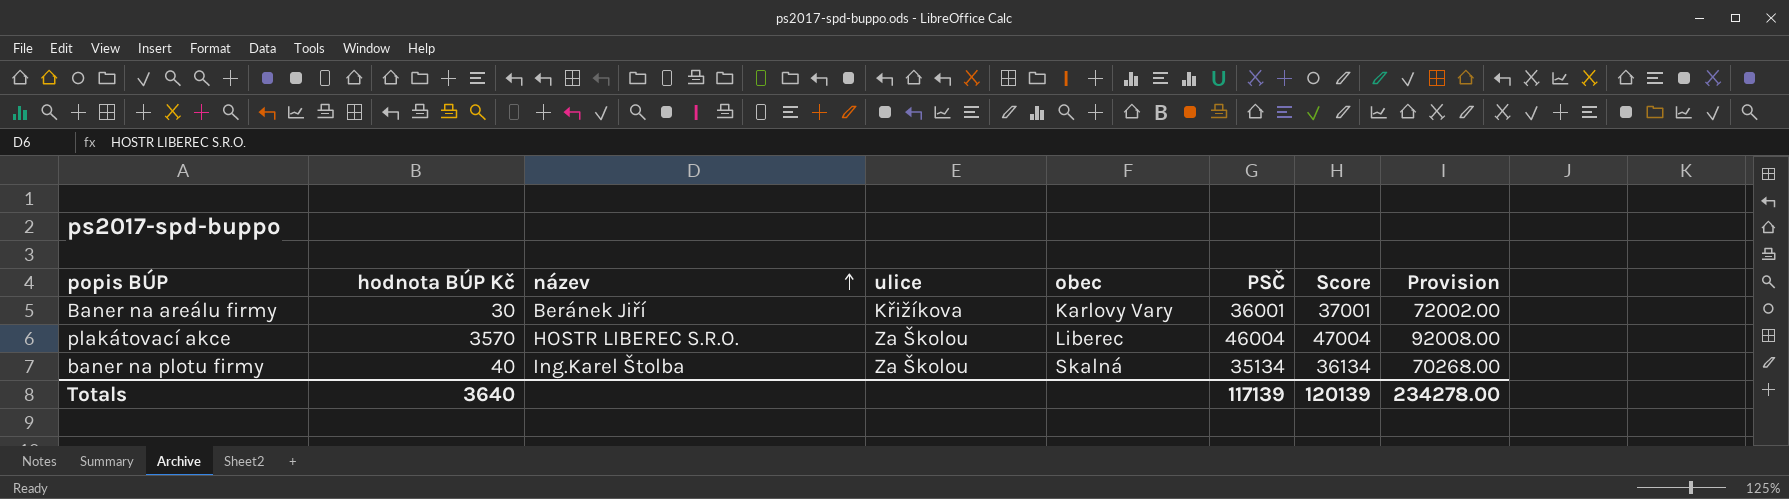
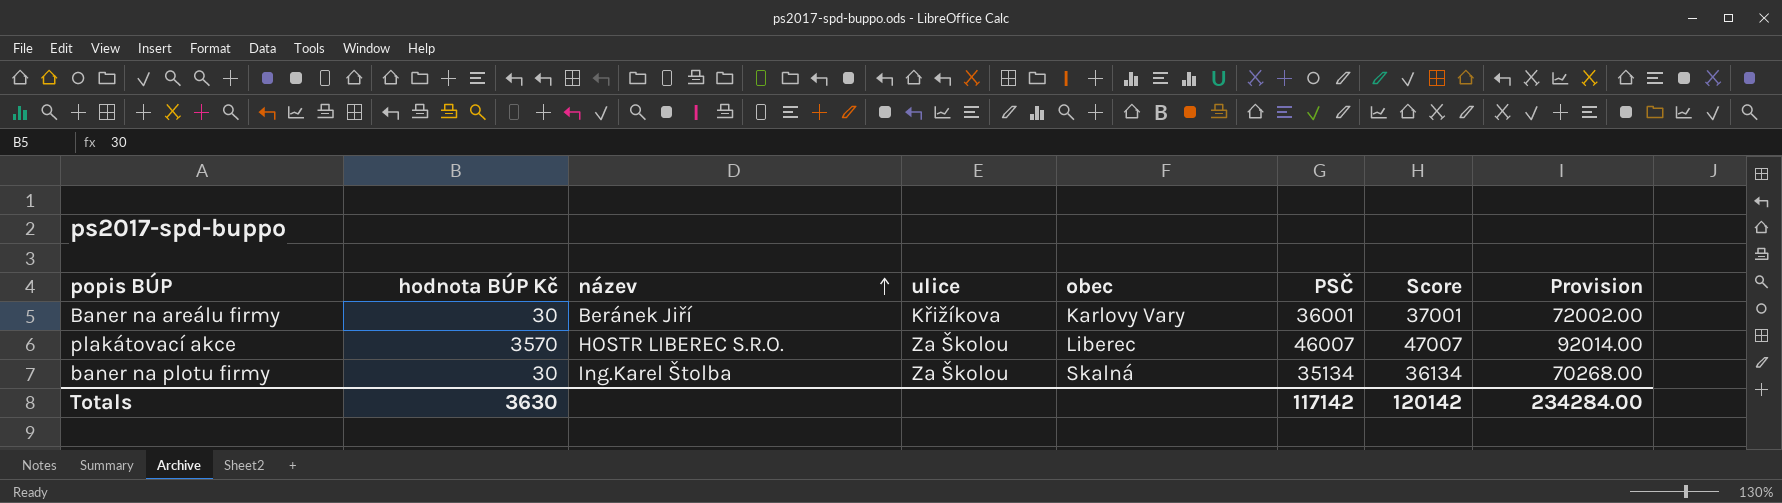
plakátovací akce | PSČ: 46004 -> 46007
plakátovací akce | Score: 47004 -> 47007
plakátovací akce | Provision: 92008.00 -> 92014.00
baner na plotu firmy | hodnota BÚP Kč: 40 -> 30
Totals | hodnota BÚP Kč: 3640 -> 3630
Totals | PSČ: 117139 -> 117142
Totals | Score: 120139 -> 120142
Totals | Provision: 234278.00 -> 234284.00

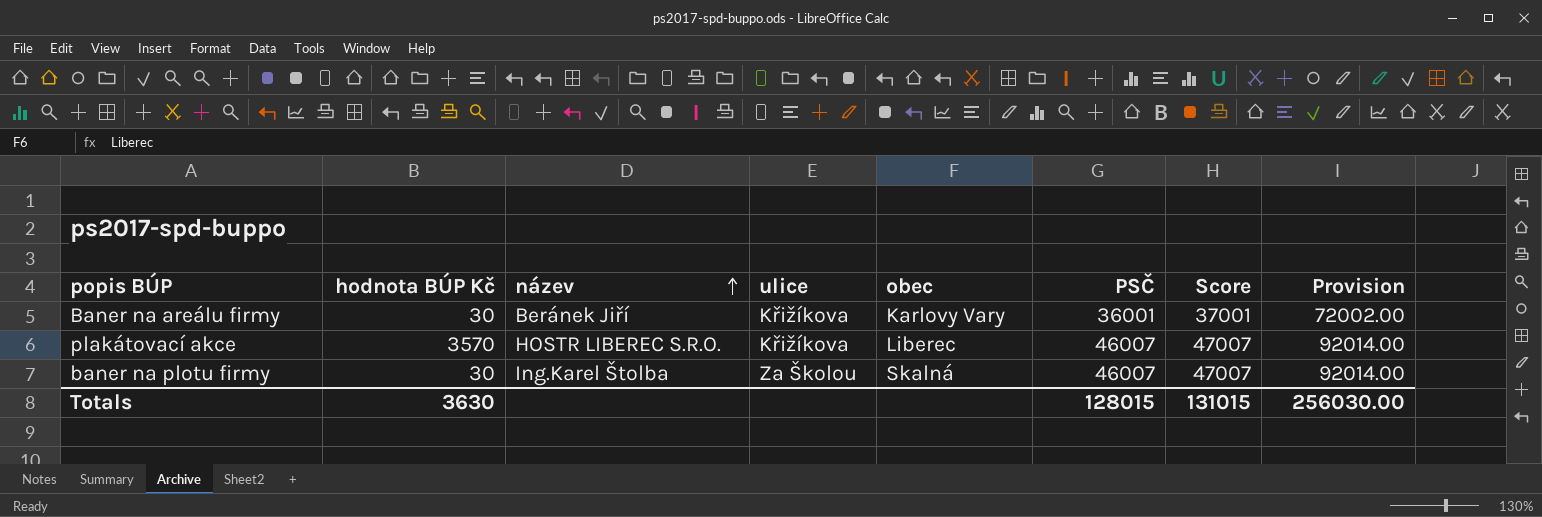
plakátovací akce | ulice: Za Školou -> Křižíkova
baner na plotu firmy | PSČ: 35134 -> 46007
baner na plotu firmy | Score: 36134 -> 47007
baner na plotu firmy | Provision: 70268.00 -> 92014.00
Totals | PSČ: 117142 -> 128015
Totals | Score: 120142 -> 131015
Totals | Provision: 234284.00 -> 256030.00

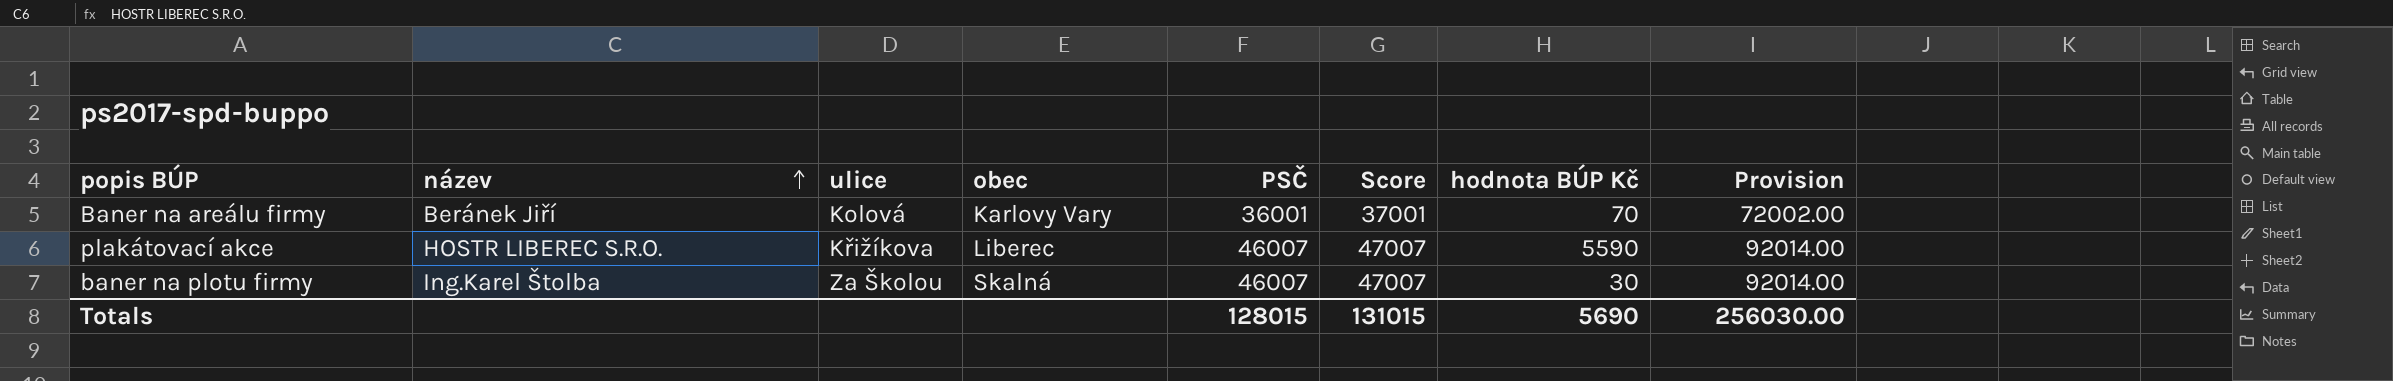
column hodnota BÚP Kč | position: 2 -> 7
Baner na areálu firmy | ulice: Křižíkova -> Kolová
Baner na areálu firmy | hodnota BÚP Kč: 30 -> 70
plakátovací akce | hodnota BÚP Kč: 3570 -> 5590
Totals | hodnota BÚP Kč: 3630 -> 5690

